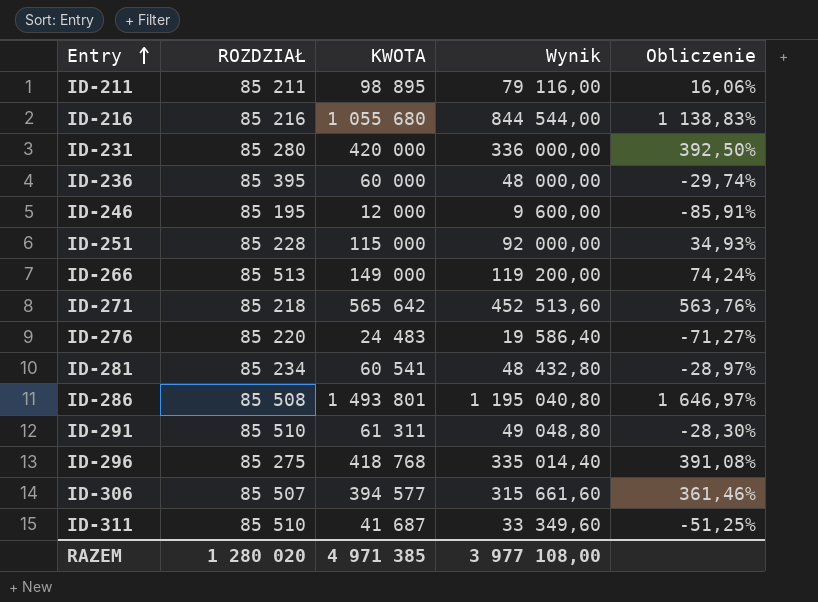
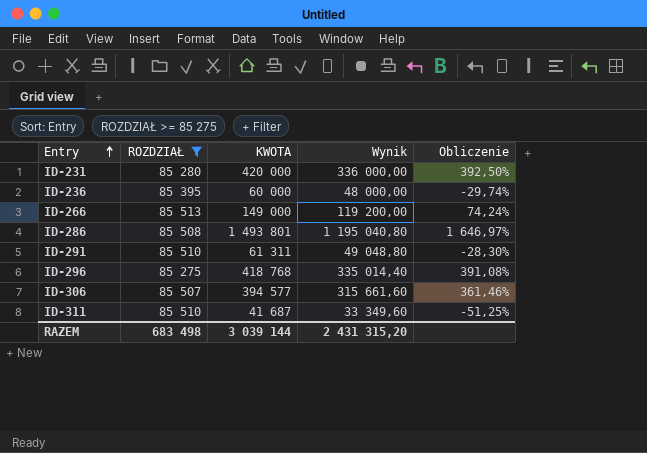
filter: none -> ROZDZIAŁ >= 85 275
RAZEM | ROZDZIAŁ: 1 280 020 -> 683 498
RAZEM | KWOTA: 4 971 385 -> 3 039 144
RAZEM | Wynik: 3 977 108,00 -> 2 431 315,20

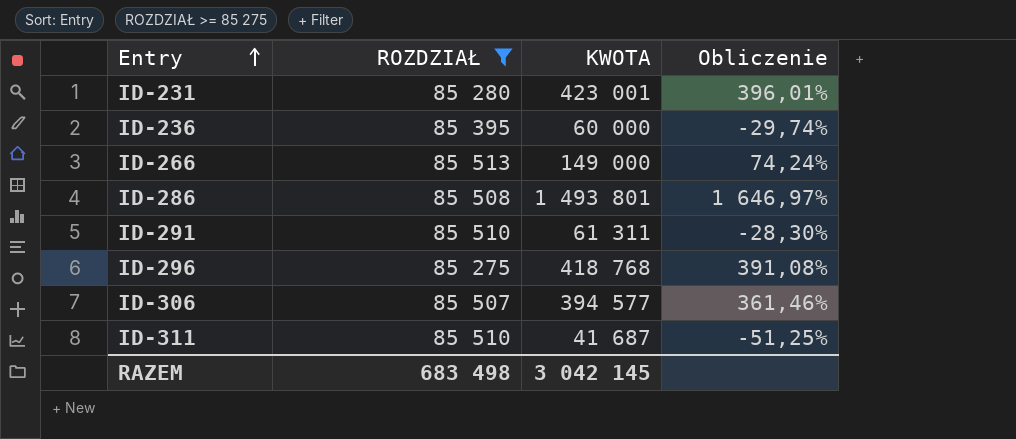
column Wynik | formula: [KWOTA] * 0,8 -> none
ID-231 | KWOTA: 420 000 -> 423 001
ID-231 | Obliczenie: 392,50% -> 396,01%
RAZEM | KWOTA: 3 039 144 -> 3 042 145

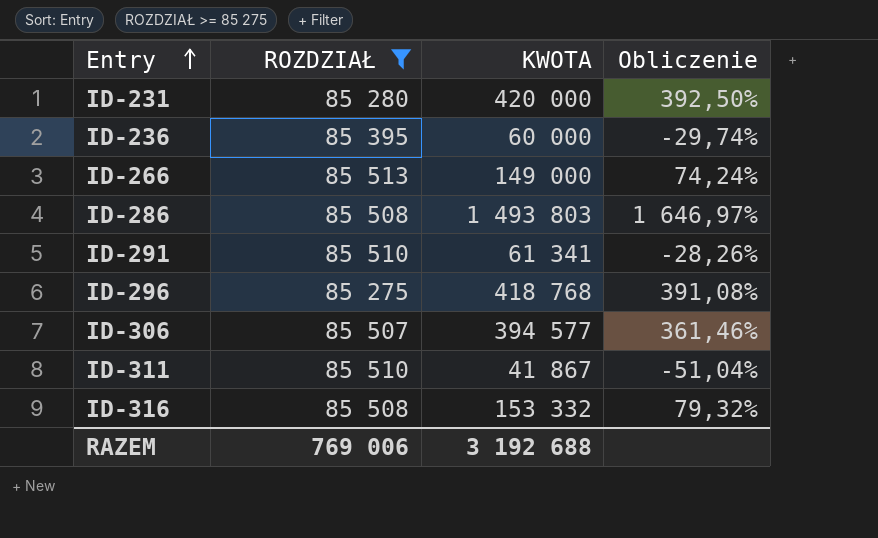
ID-231 | KWOTA: 423 001 -> 420 000
ID-231 | Obliczenie: 396,01% -> 392,50%
ID-286 | KWOTA: 1 493 801 -> 1 493 803
ID-291 | KWOTA: 61 311 -> 61 341
ID-291 | Obliczenie: -28,30% -> -28,26%
ID-311 | KWOTA: 41 687 -> 41 867
ID-311 | Obliczenie: -51,25% -> -51,04%
row ID-316: none -> 85 508 | 153 332 | 79,32%
RAZEM | ROZDZIAŁ: 683 498 -> 769 006
RAZEM | KWOTA: 3 042 145 -> 3 192 688

